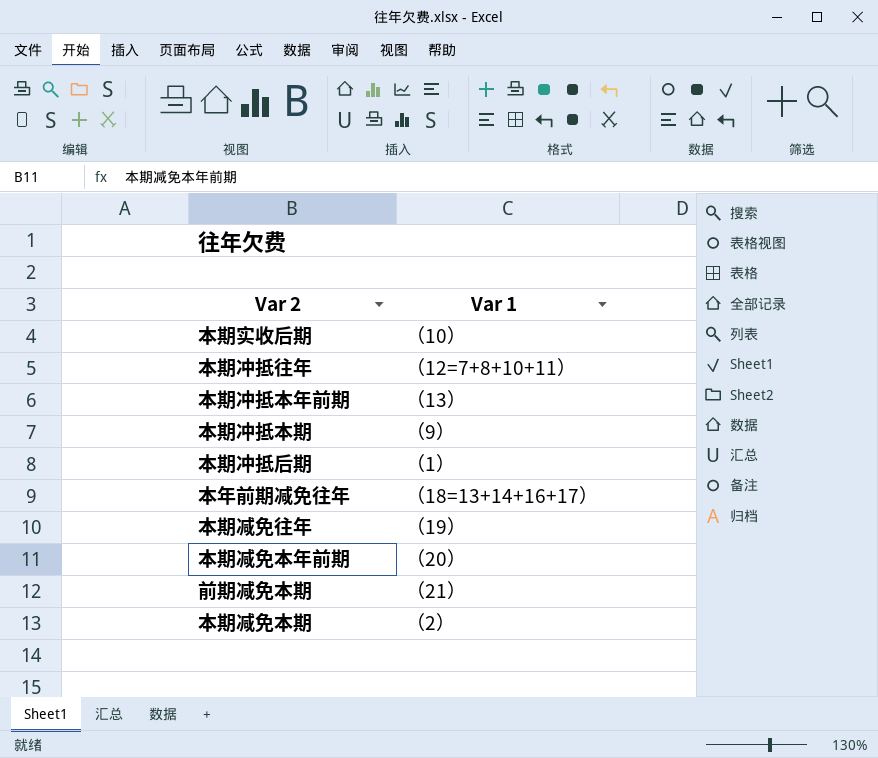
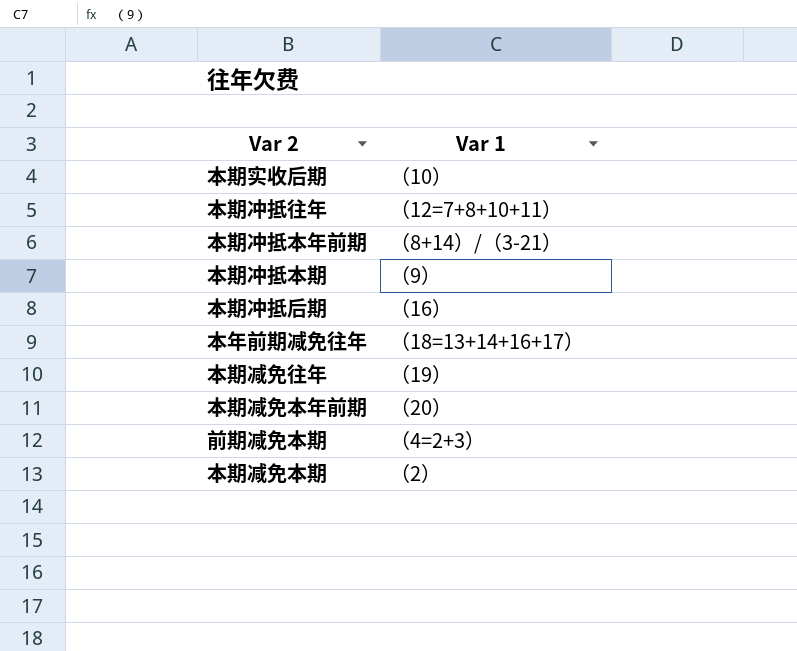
本期冲抵本年前期 | Var 1: （13） -> （8+14）/（3-21）
本期冲抵后期 | Var 1: （1） -> （16）
前期减免本期 | Var 1: （21） -> （4=2+3）

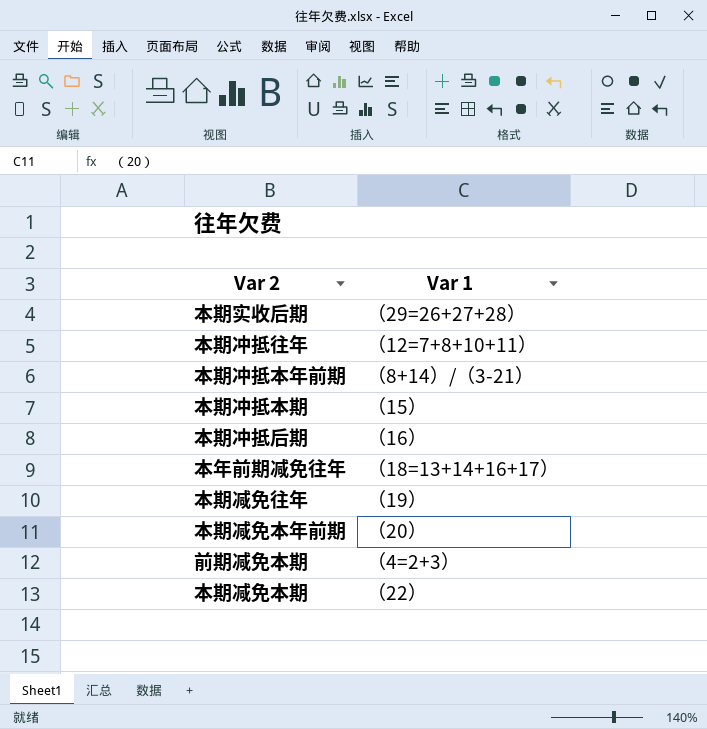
本期实收后期 | Var 1: （10） -> （29=26+27+28）
本期冲抵本期 | Var 1: （9） -> （15）
本期减免本期 | Var 1: （2） -> （22）

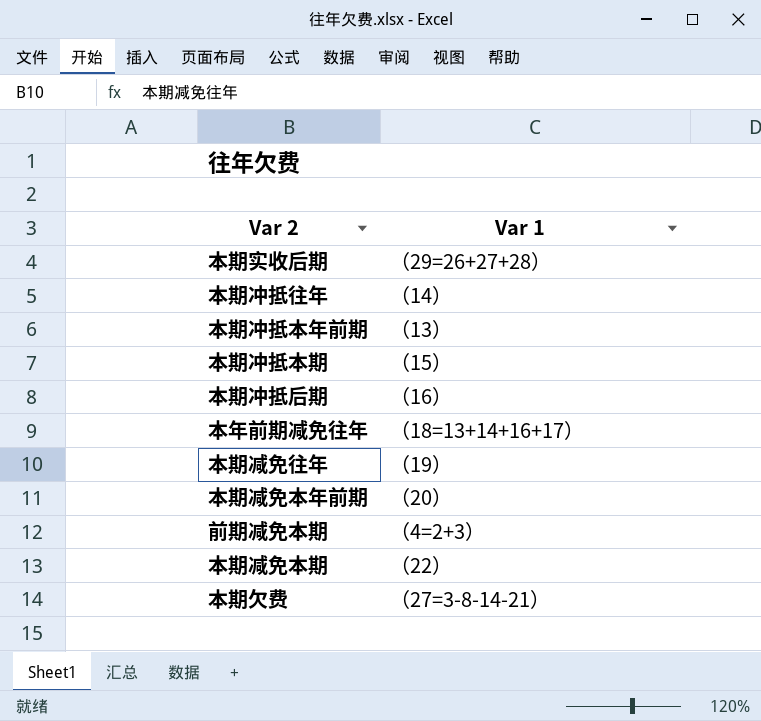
本期冲抵往年 | Var 1: （12=7+8+10+11） -> （14）
本期冲抵本年前期 | Var 1: （8+14）/（3-21） -> （13）
row 本期欠费: none -> （27=3-8-14-21）

